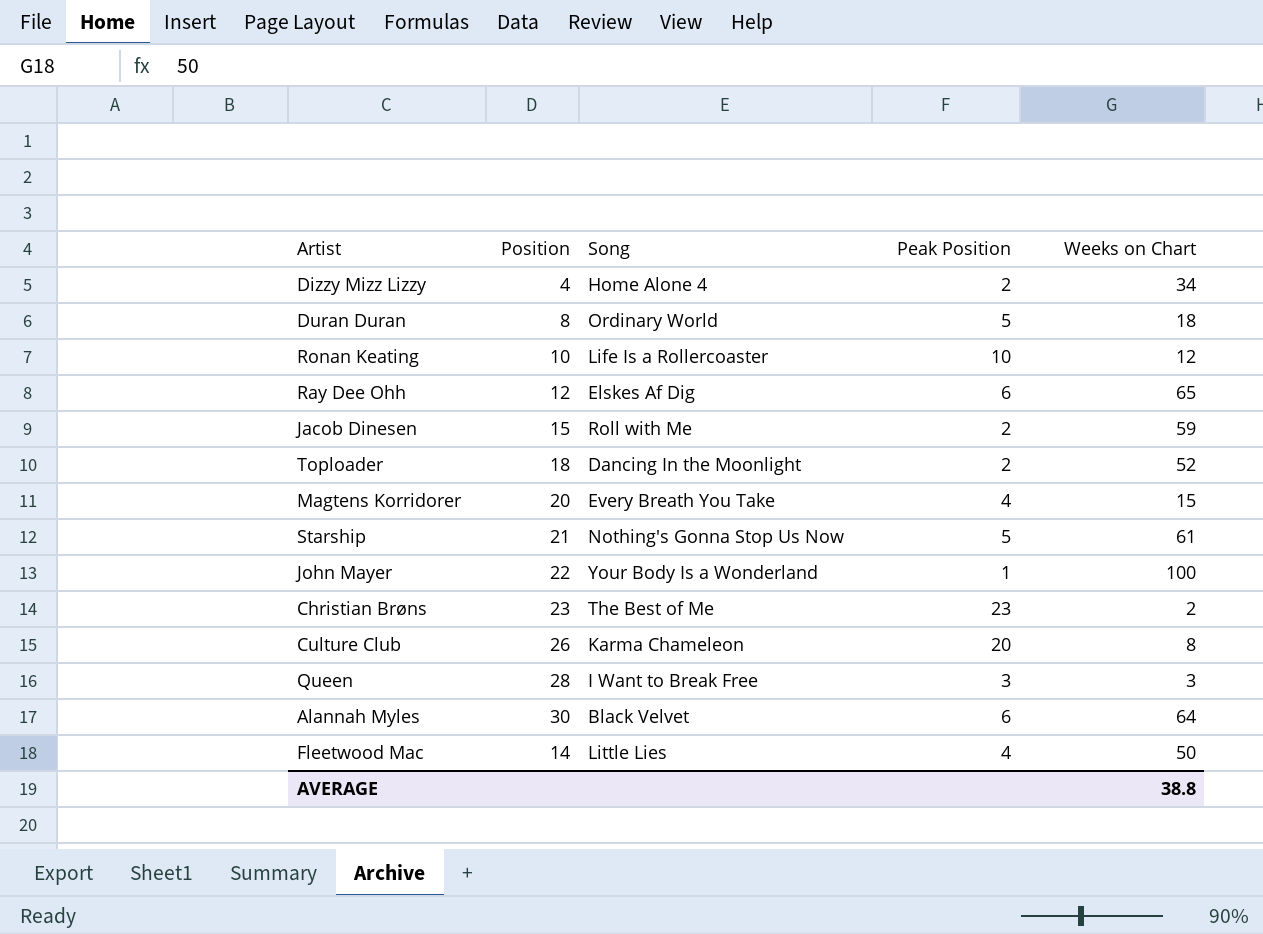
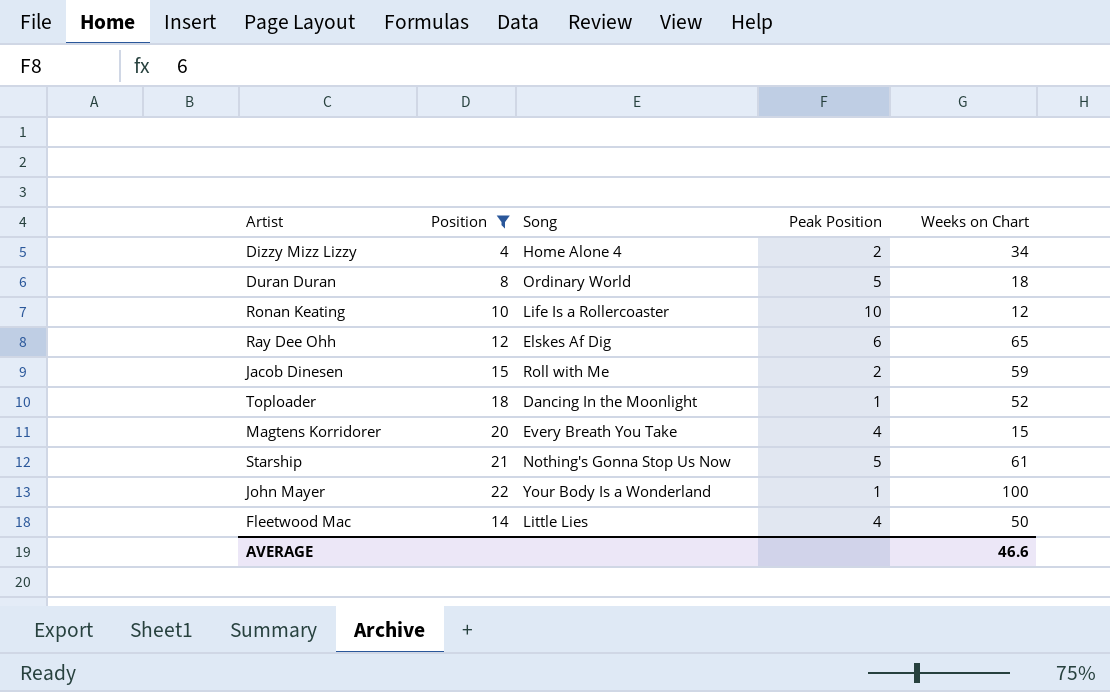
filter: none -> Position <= 22
Toploader | Peak Position: 2 -> 1
AVERAGE | Weeks on Chart: 38.8 -> 46.6

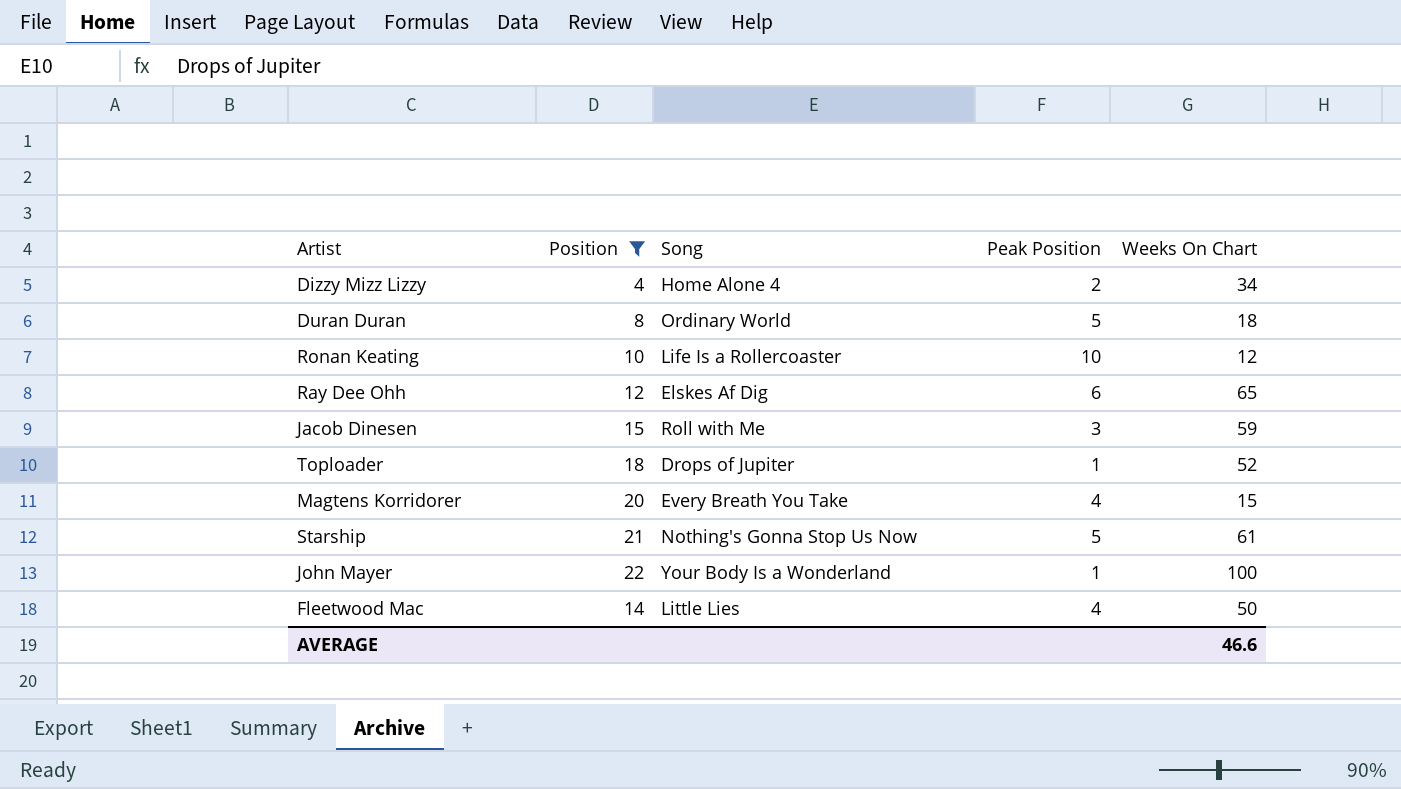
column name: Weeks on Chart -> Weeks On Chart
Jacob Dinesen | Peak Position: 2 -> 3
Toploader | Song: Dancing In the Moonlight -> Drops of Jupiter

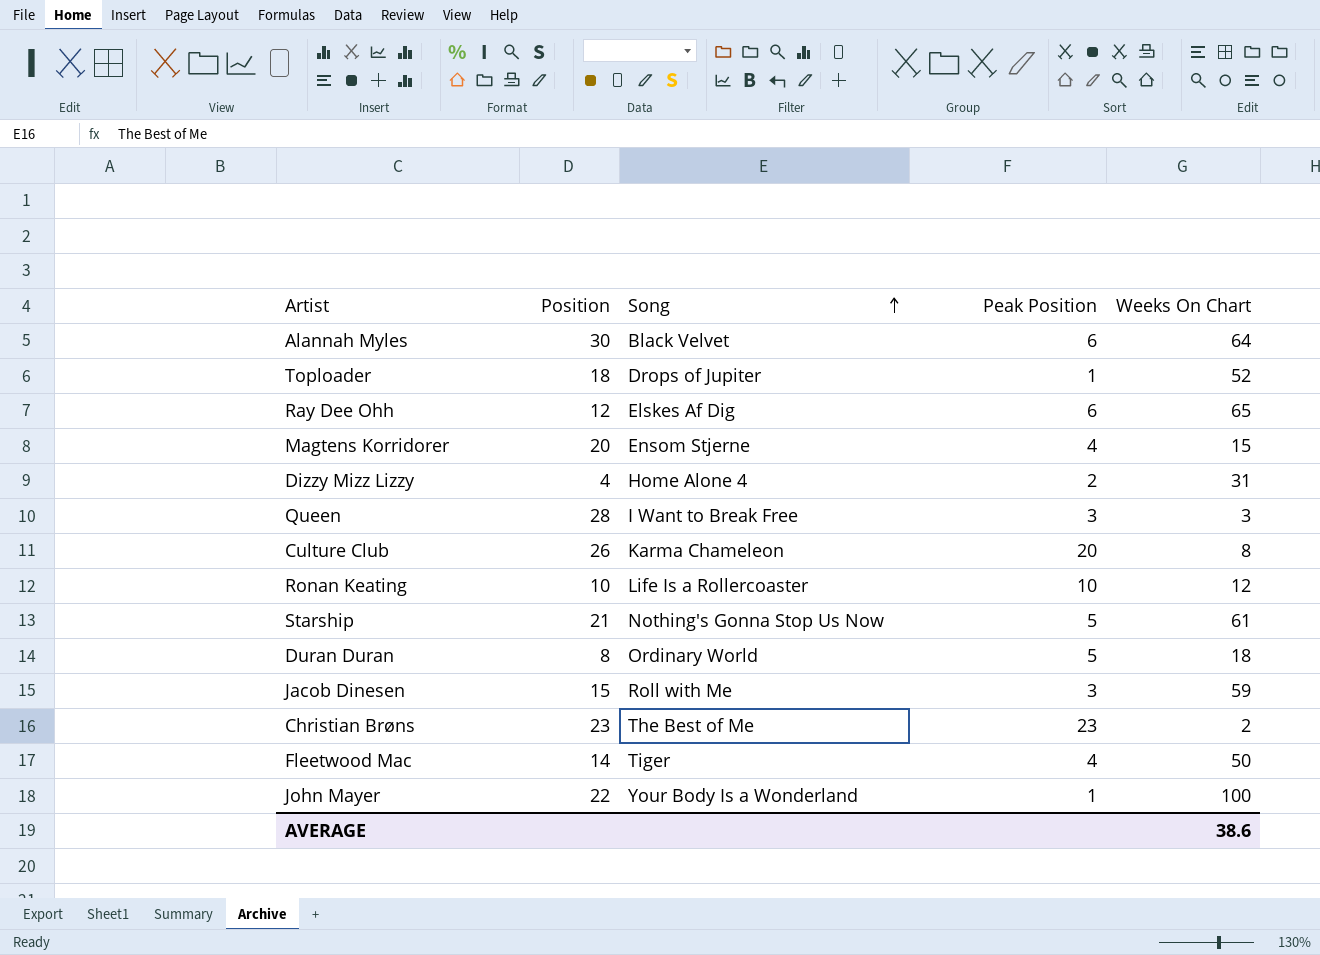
filter: Position <= 22 -> none
row order: none -> Song ascending
Magtens Korridorer | Song: Every Breath You Take -> Ensom Stjerne
Dizzy Mizz Lizzy | Weeks On Chart: 34 -> 31
Fleetwood Mac | Song: Little Lies -> Tiger
AVERAGE | Weeks On Chart: 46.6 -> 38.6

